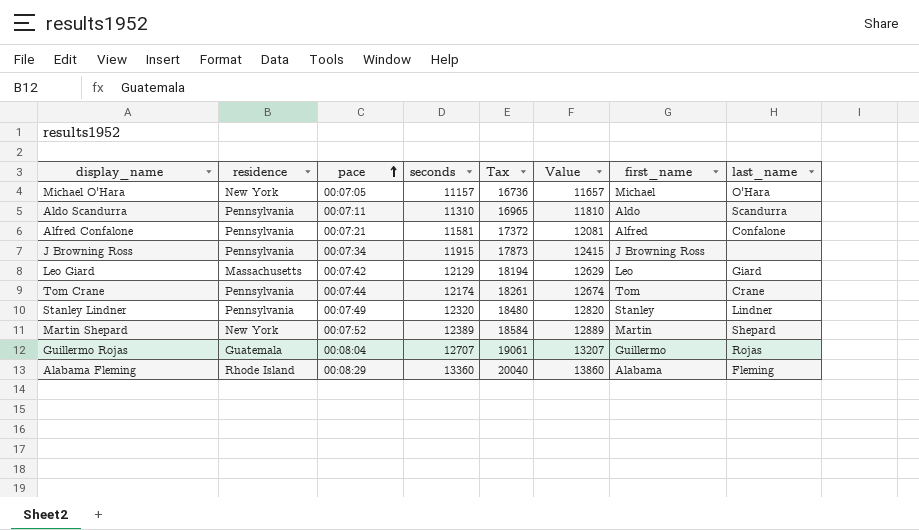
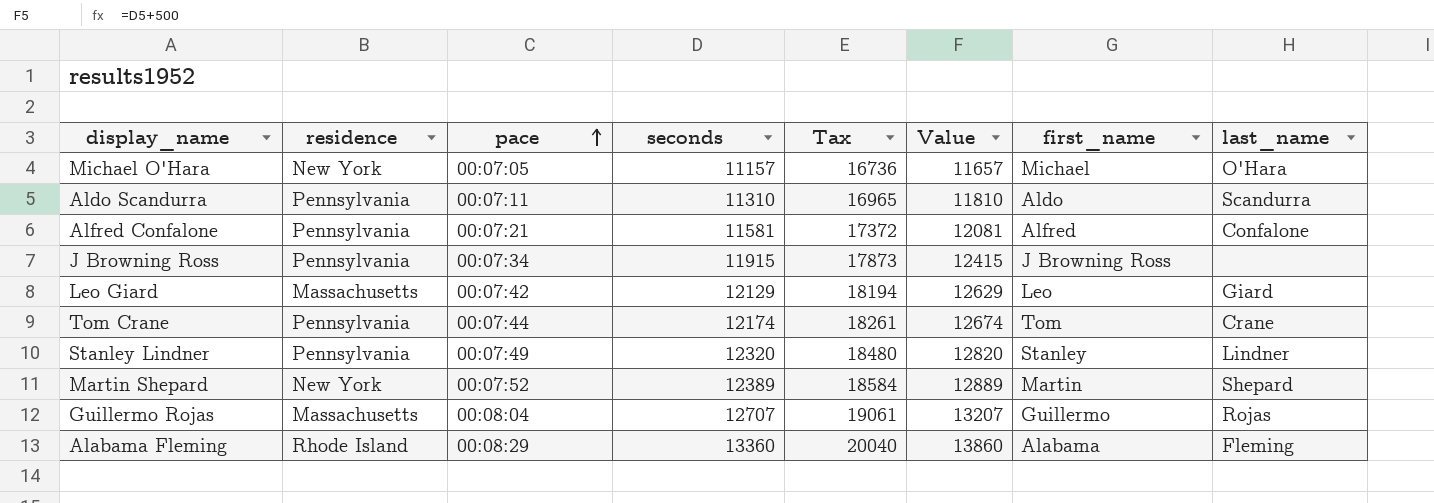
Guillermo Rojas | residence: Guatemala -> Massachusetts

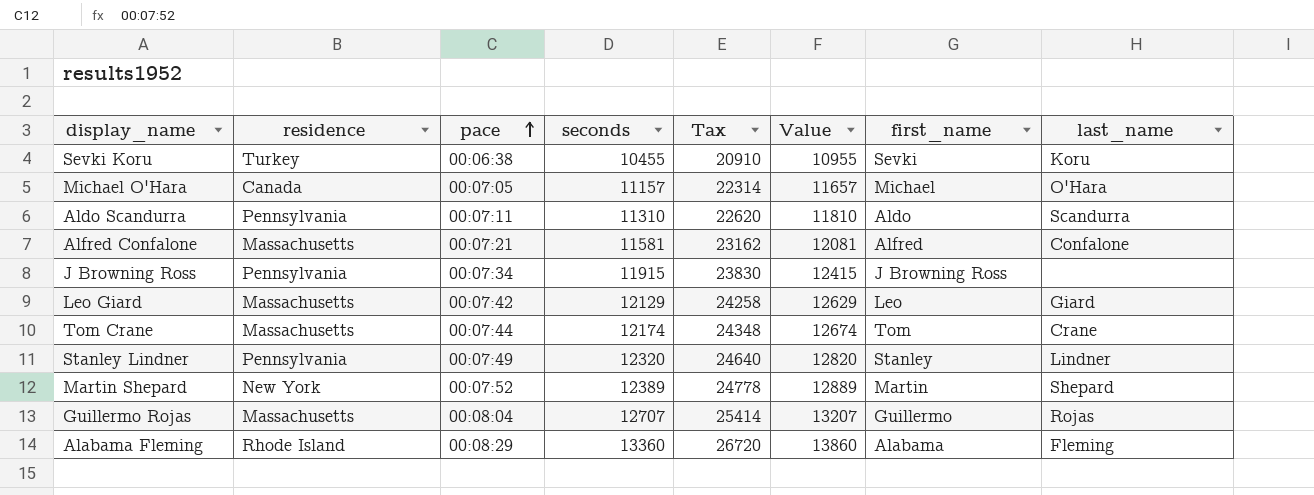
column Tax | formula: [seconds] * 1.5 -> [seconds] * 2
row Sevki Koru: none -> Turkey | 00:06:38 | 10455 | 20910 | 10955 | Sevki | Koru
Michael O'Hara | residence: New York -> Canada
Alfred Confalone | residence: Pennsylvania -> Massachusetts
Tom Crane | residence: Pennsylvania -> Massachusetts

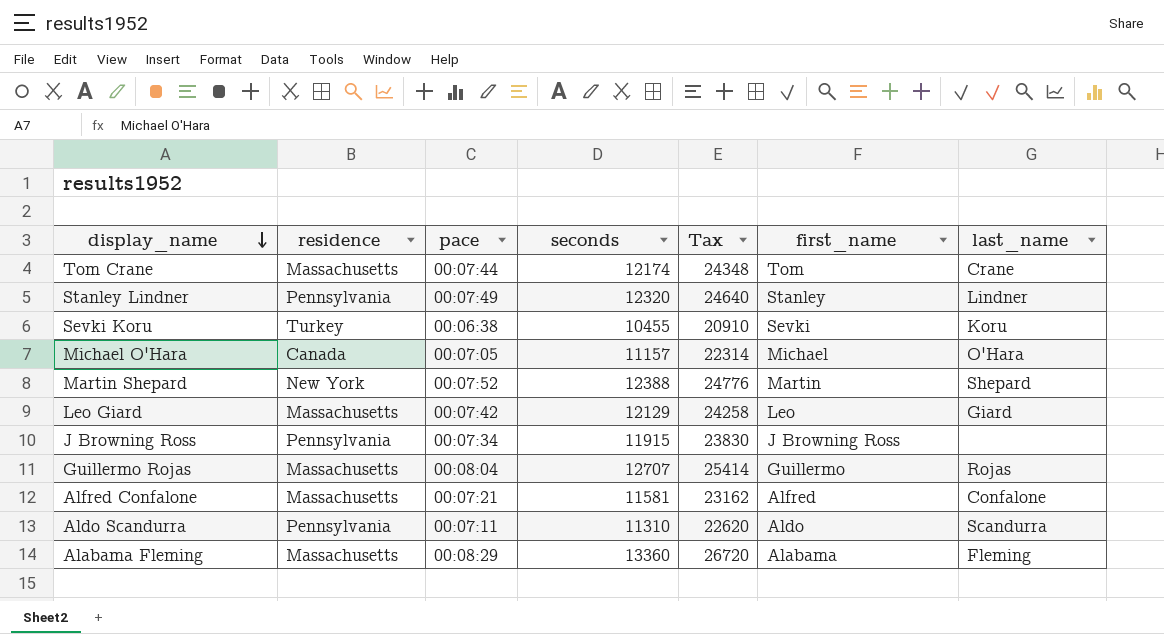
row order: pace ascending -> display_name descending
column Value | formula: [seconds] + 500 -> none
Martin Shepard | seconds: 12389 -> 12388
Martin Shepard | Tax: 24778 -> 24776
Alabama Fleming | residence: Rhode Island -> Massachusetts

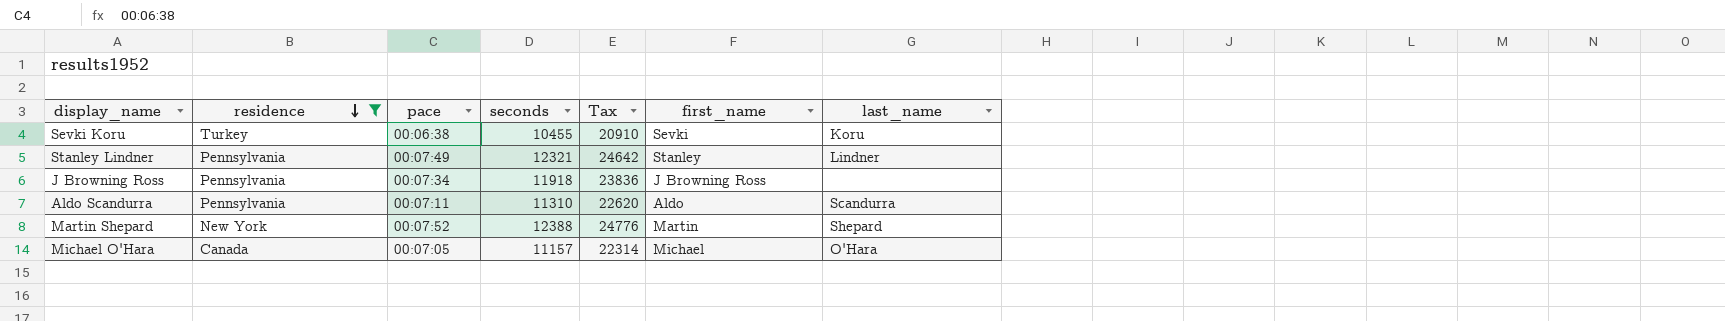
filter: none -> residence != Massachusetts
row order: display_name descending -> residence descending
Stanley Lindner | seconds: 12320 -> 12321
Stanley Lindner | Tax: 24640 -> 24642
J Browning Ross | seconds: 11915 -> 11918
J Browning Ross | Tax: 23830 -> 23836

